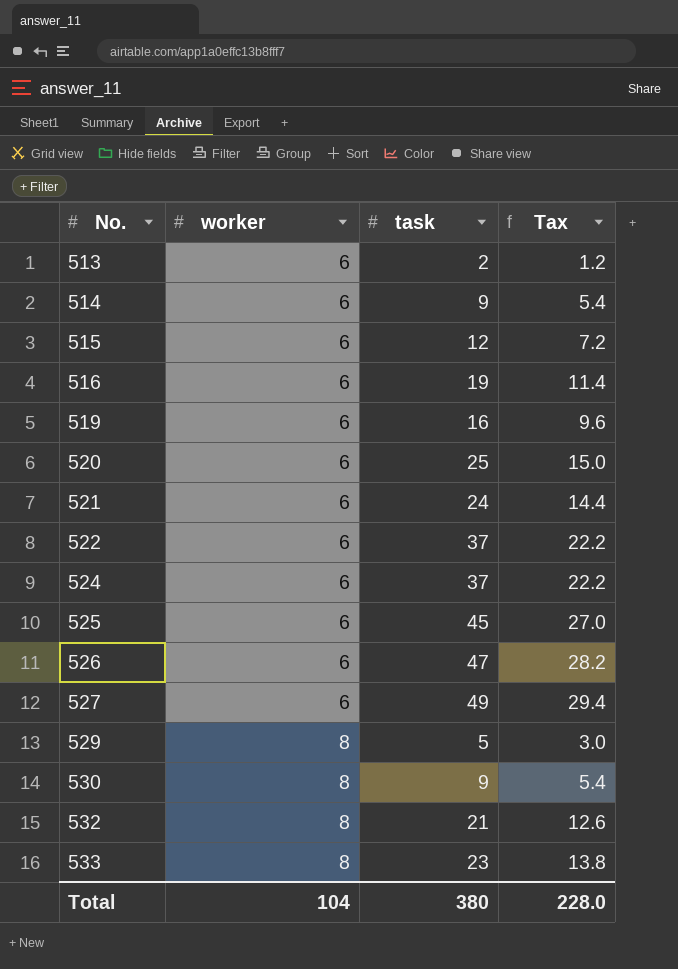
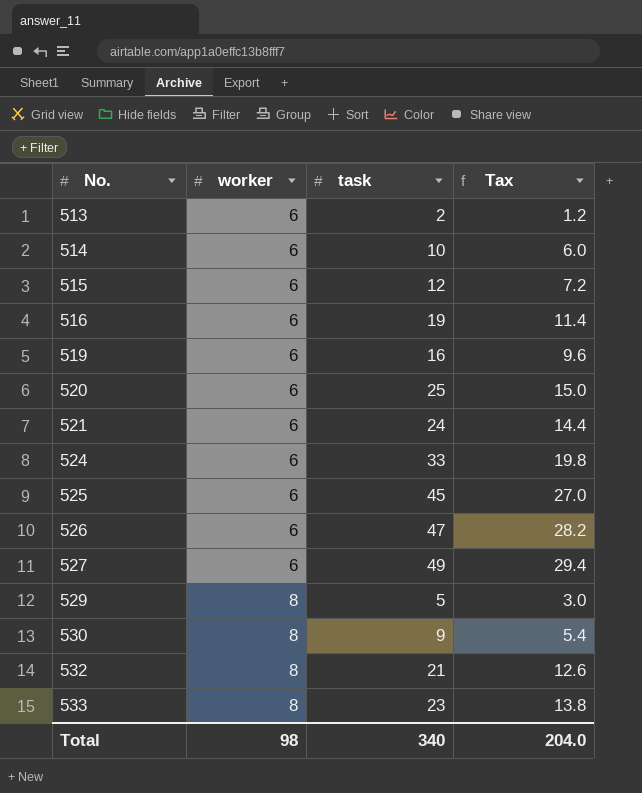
row 522: 6 | 37 | 22.2 -> none
514 | task: 9 -> 10
514 | Tax: 5.4 -> 6.0
524 | task: 37 -> 33
524 | Tax: 22.2 -> 19.8
Total | worker: 104 -> 98
Total | task: 380 -> 340
Total | Tax: 228.0 -> 204.0

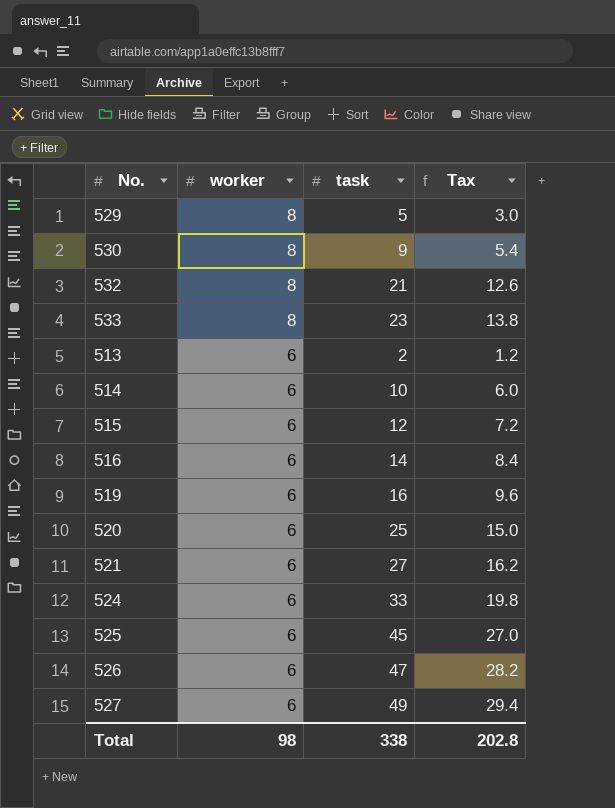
row order: No. ascending -> worker descending
516 | task: 19 -> 14
516 | Tax: 11.4 -> 8.4
521 | task: 24 -> 27
521 | Tax: 14.4 -> 16.2
Total | task: 340 -> 338
Total | Tax: 204.0 -> 202.8

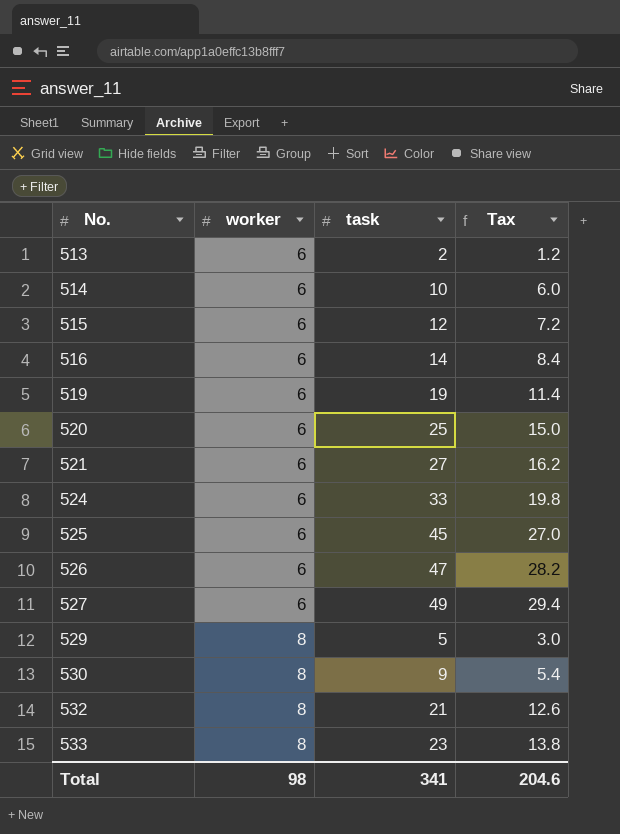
row order: worker descending -> No. ascending
519 | task: 16 -> 19
519 | Tax: 9.6 -> 11.4
Total | task: 338 -> 341
Total | Tax: 202.8 -> 204.6

